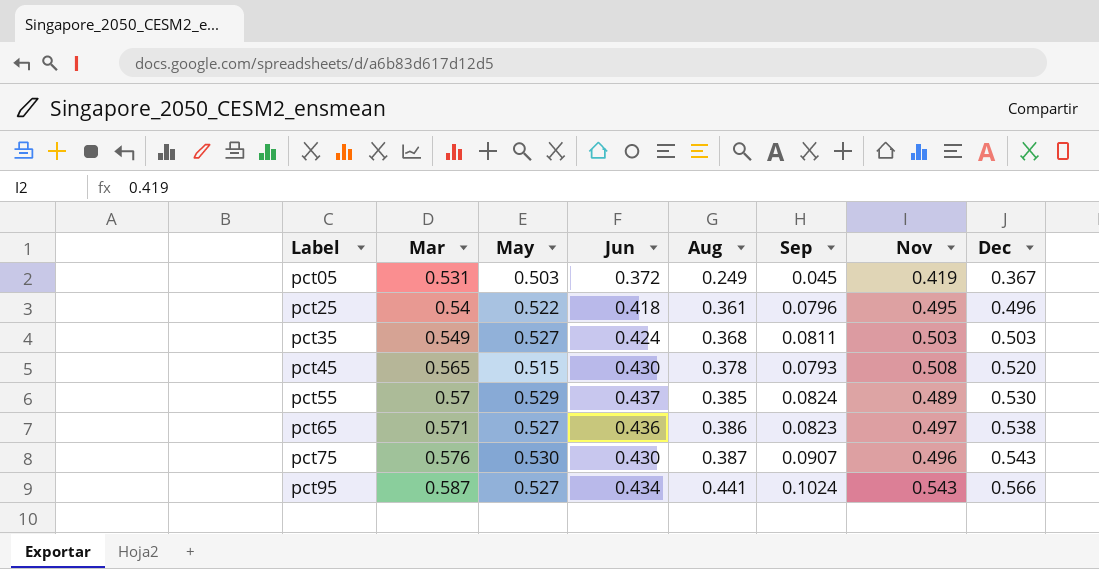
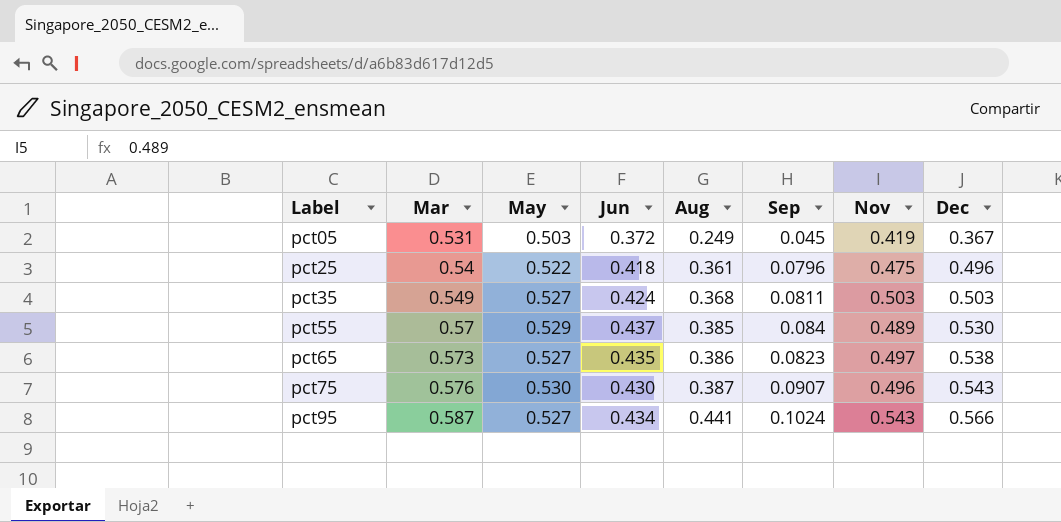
row pct45: 0.565 | 0.515 | 0.430 | 0.378 | 0.0793 | 0.508 | 0.520 -> none
pct25 | Nov: 0.495 -> 0.475
pct55 | Sep: 0.0824 -> 0.084
pct65 | Mar: 0.571 -> 0.573
pct65 | Jun: 0.436 -> 0.435

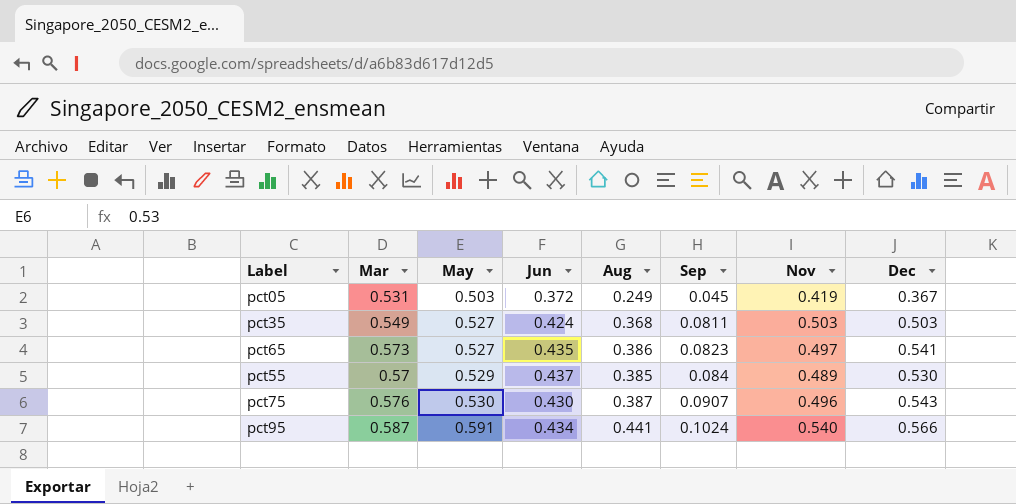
row order: Label ascending -> May ascending
row pct25: 0.54 | 0.522 | 0.418 | 0.361 | 0.0796 | 0.475 | 0.496 -> none
pct65 | Dec: 0.538 -> 0.541
pct95 | May: 0.527 -> 0.591
pct95 | Nov: 0.543 -> 0.540

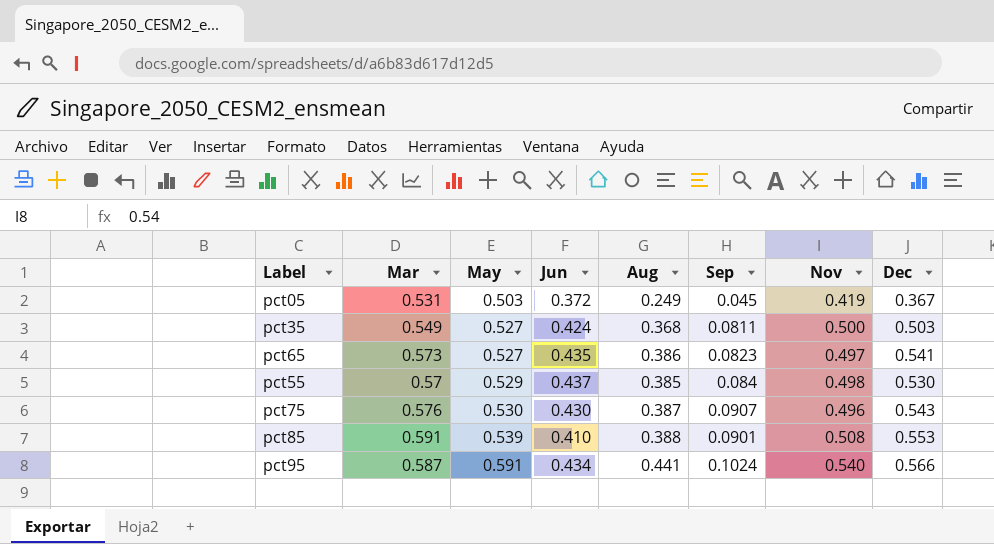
pct35 | Nov: 0.503 -> 0.500
pct55 | Nov: 0.489 -> 0.498
row pct85: none -> 0.591 | 0.539 | 0.410 | 0.388 | 0.0901 | 0.508 | 0.553

